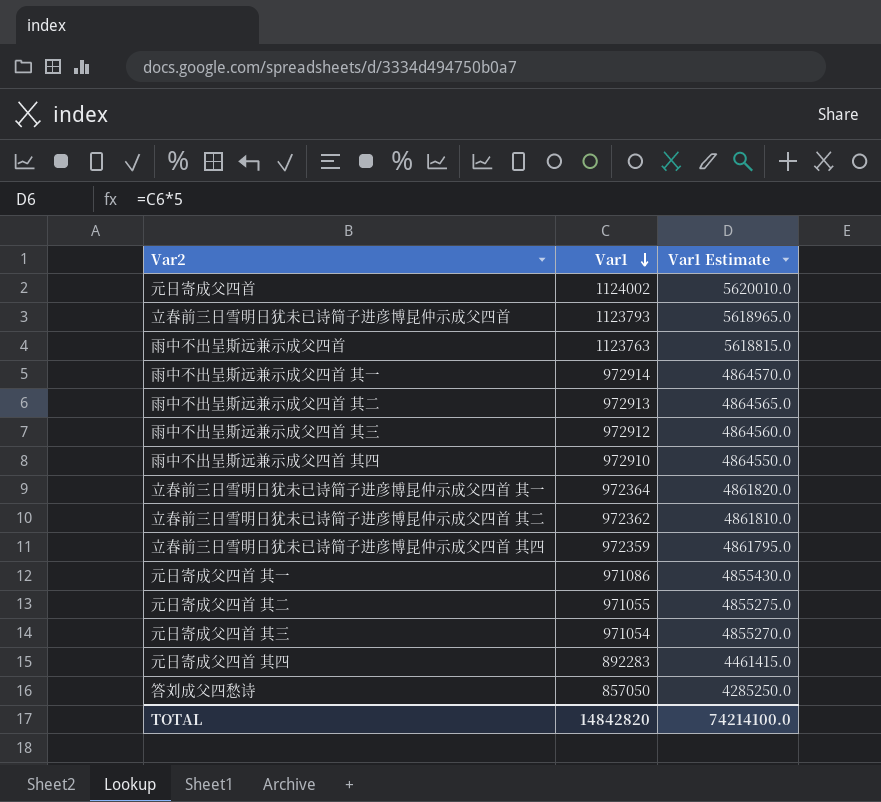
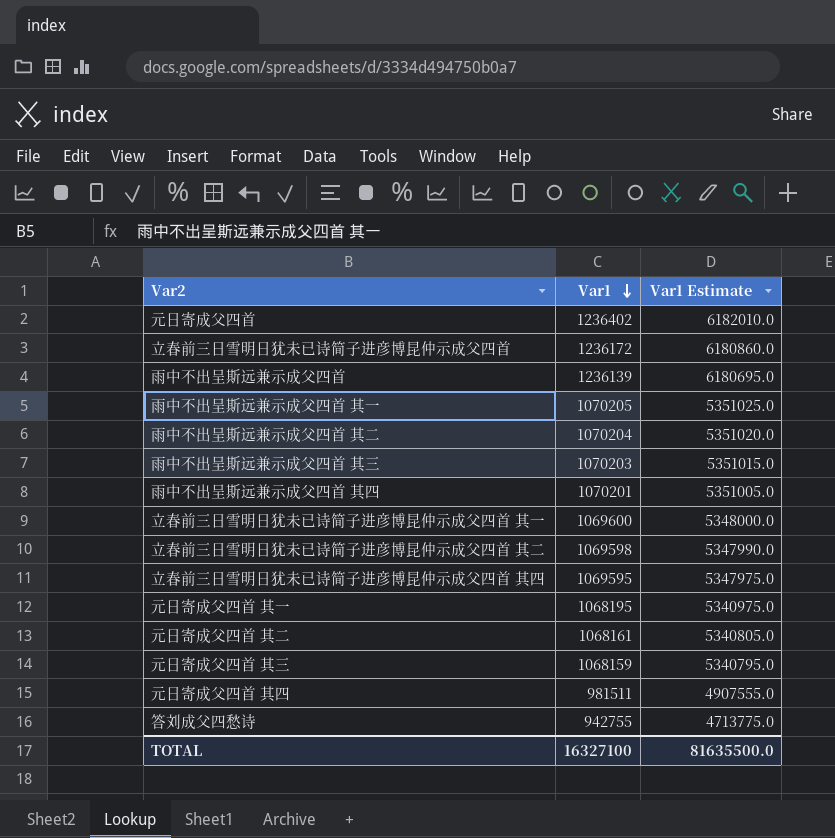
元日寄成父四首 | Var1: 1124002 -> 1236402
元日寄成父四首 | Var1 Estimate: 5620010.0 -> 6182010.0
立春前三日雪明日犹未已诗简子进彦博昆仲示成父四首 | Var1: 1123793 -> 1236172
立春前三日雪明日犹未已诗简子进彦博昆仲示成父四首 | Var1 Estimate: 5618965.0 -> 6180860.0
雨中不出呈斯远兼示成父四首 | Var1: 1123763 -> 1236139
雨中不出呈斯远兼示成父四首 | Var1 Estimate: 5618815.0 -> 6180695.0
雨中不出呈斯远兼示成父四首 其一 | Var1: 972914 -> 1070205
雨中不出呈斯远兼示成父四首 其一 | Var1 Estimate: 4864570.0 -> 5351025.0
雨中不出呈斯远兼示成父四首 其二 | Var1: 972913 -> 1070204
雨中不出呈斯远兼示成父四首 其二 | Var1 Estimate: 4864565.0 -> 5351020.0
雨中不出呈斯远兼示成父四首 其三 | Var1: 972912 -> 1070203
雨中不出呈斯远兼示成父四首 其三 | Var1 Estimate: 4864560.0 -> 5351015.0
雨中不出呈斯远兼示成父四首 其四 | Var1: 972910 -> 1070201
雨中不出呈斯远兼示成父四首 其四 | Var1 Estimate: 4864550.0 -> 5351005.0
立春前三日雪明日犹未已诗简子进彦博昆仲示成父四首 其一 | Var1: 972364 -> 1069600
立春前三日雪明日犹未已诗简子进彦博昆仲示成父四首 其一 | Var1 Estimate: 4861820.0 -> 5348000.0
立春前三日雪明日犹未已诗简子进彦博昆仲示成父四首 其二 | Var1: 972362 -> 1069598
立春前三日雪明日犹未已诗简子进彦博昆仲示成父四首 其二 | Var1 Estimate: 4861810.0 -> 5347990.0
立春前三日雪明日犹未已诗简子进彦博昆仲示成父四首 其四 | Var1: 972359 -> 1069595
立春前三日雪明日犹未已诗简子进彦博昆仲示成父四首 其四 | Var1 Estimate: 4861795.0 -> 5347975.0
元日寄成父四首 其一 | Var1: 971086 -> 1068195
元日寄成父四首 其一 | Var1 Estimate: 4855430.0 -> 5340975.0
元日寄成父四首 其二 | Var1: 971055 -> 1068161
元日寄成父四首 其二 | Var1 Estimate: 4855275.0 -> 5340805.0
元日寄成父四首 其三 | Var1: 971054 -> 1068159
元日寄成父四首 其三 | Var1 Estimate: 4855270.0 -> 5340795.0
元日寄成父四首 其四 | Var1: 892283 -> 981511
元日寄成父四首 其四 | Var1 Estimate: 4461415.0 -> 4907555.0
答刘成父四愁诗 | Var1: 857050 -> 942755
答刘成父四愁诗 | Var1 Estimate: 4285250.0 -> 4713775.0
TOTAL | Var1: 14842820 -> 16327100
TOTAL | Var1 Estimate: 74214100.0 -> 81635500.0

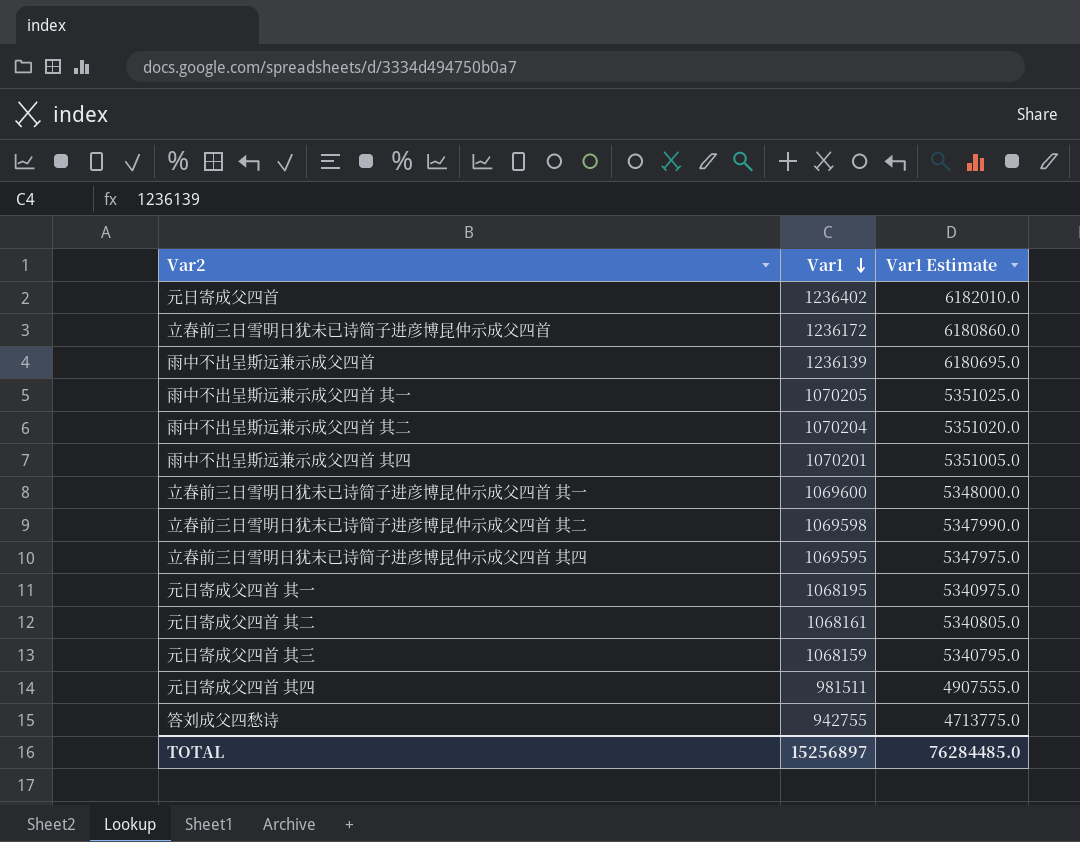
row 雨中不出呈斯远兼示成父四首 其三: 1070203 | 5351015.0 -> none
TOTAL | Var1: 16327100 -> 15256897
TOTAL | Var1 Estimate: 81635500.0 -> 76284485.0

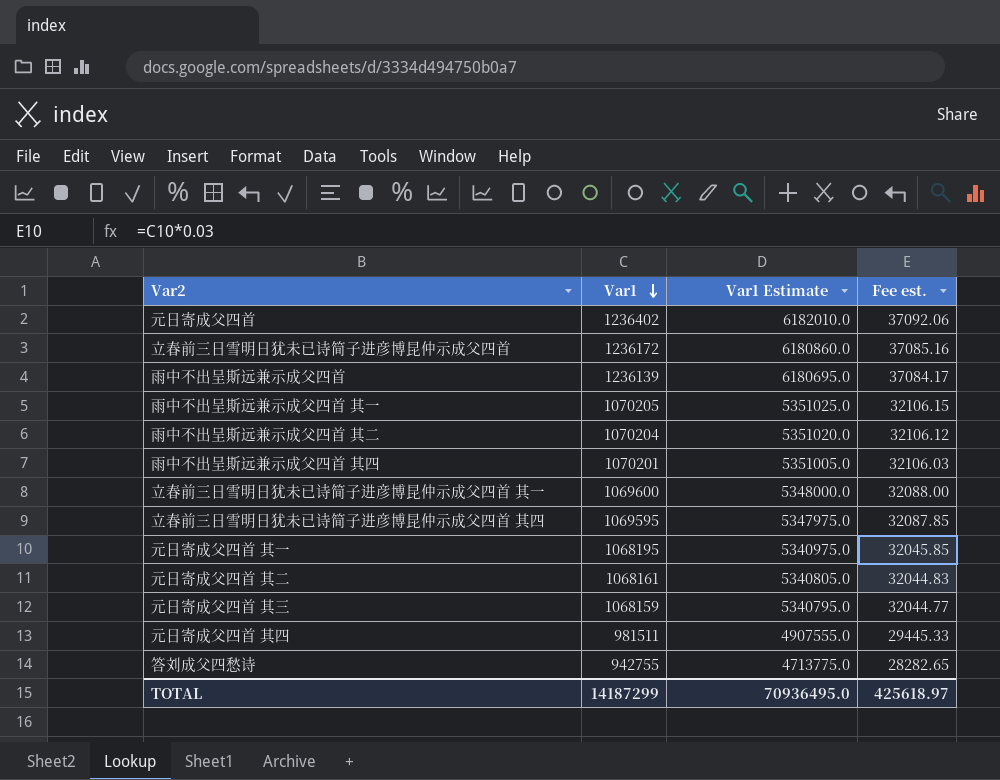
column Fee est. | formula: none -> [Var1] * 0.03
row 立春前三日雪明日犹未已诗简子进彦博昆仲示成父四首 其二: 1069598 | 5347990.0 -> none
TOTAL | Var1: 15256897 -> 14187299
TOTAL | Var1 Estimate: 76284485.0 -> 70936495.0

